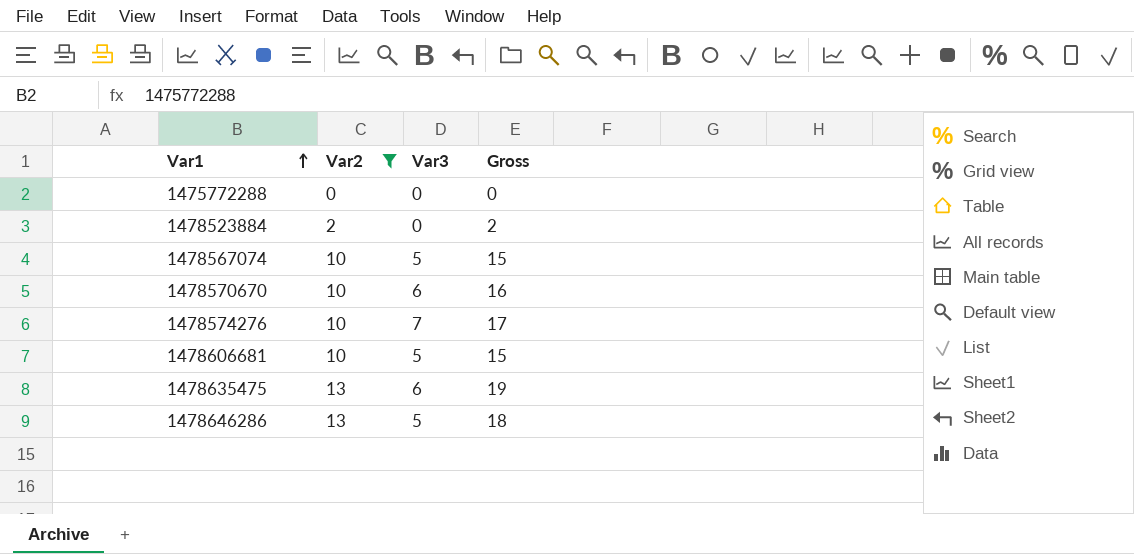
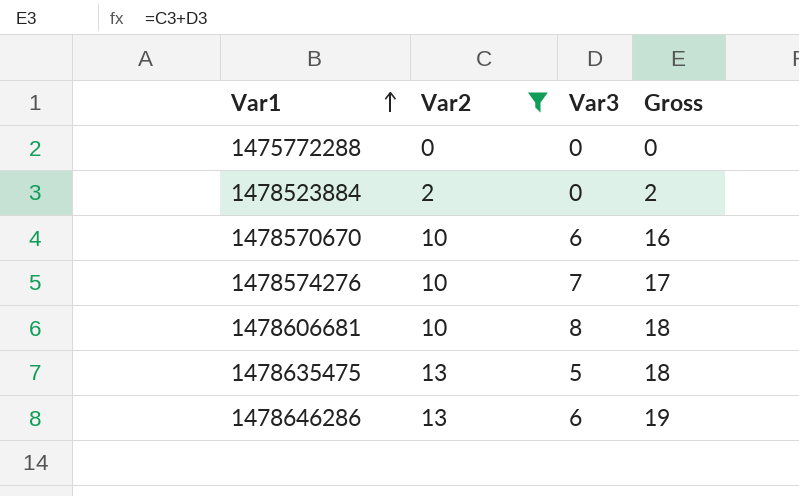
row 1478567074: 10 | 5 | 15 -> none
1478606681 | Var3: 5 -> 8
1478606681 | Gross: 15 -> 18
1478635475 | Var3: 6 -> 5
1478635475 | Gross: 19 -> 18
1478646286 | Var3: 5 -> 6
1478646286 | Gross: 18 -> 19

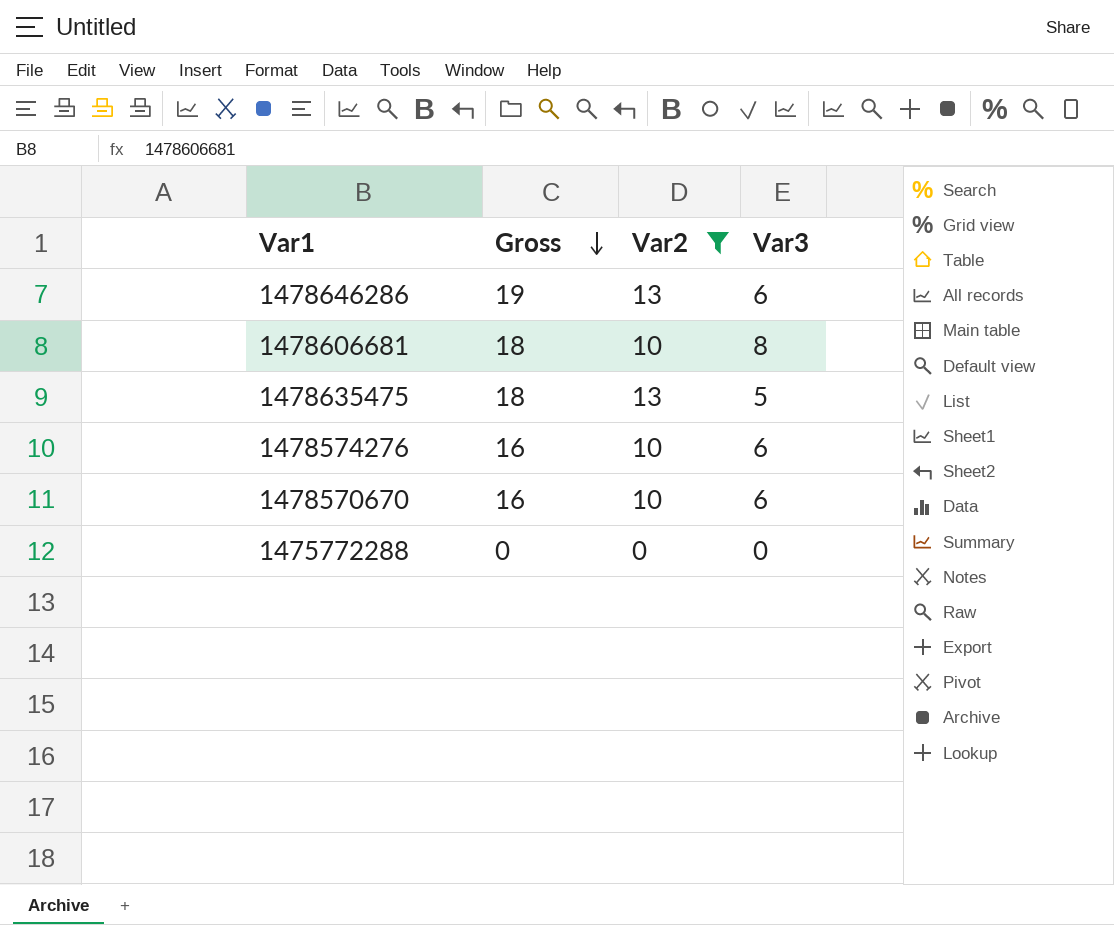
row order: Var1 ascending -> Gross descending
column Gross | position: 4 -> 2
row 1478523884: 2 | 0 | 2 -> none
1478574276 | Gross: 17 -> 16
1478574276 | Var3: 7 -> 6

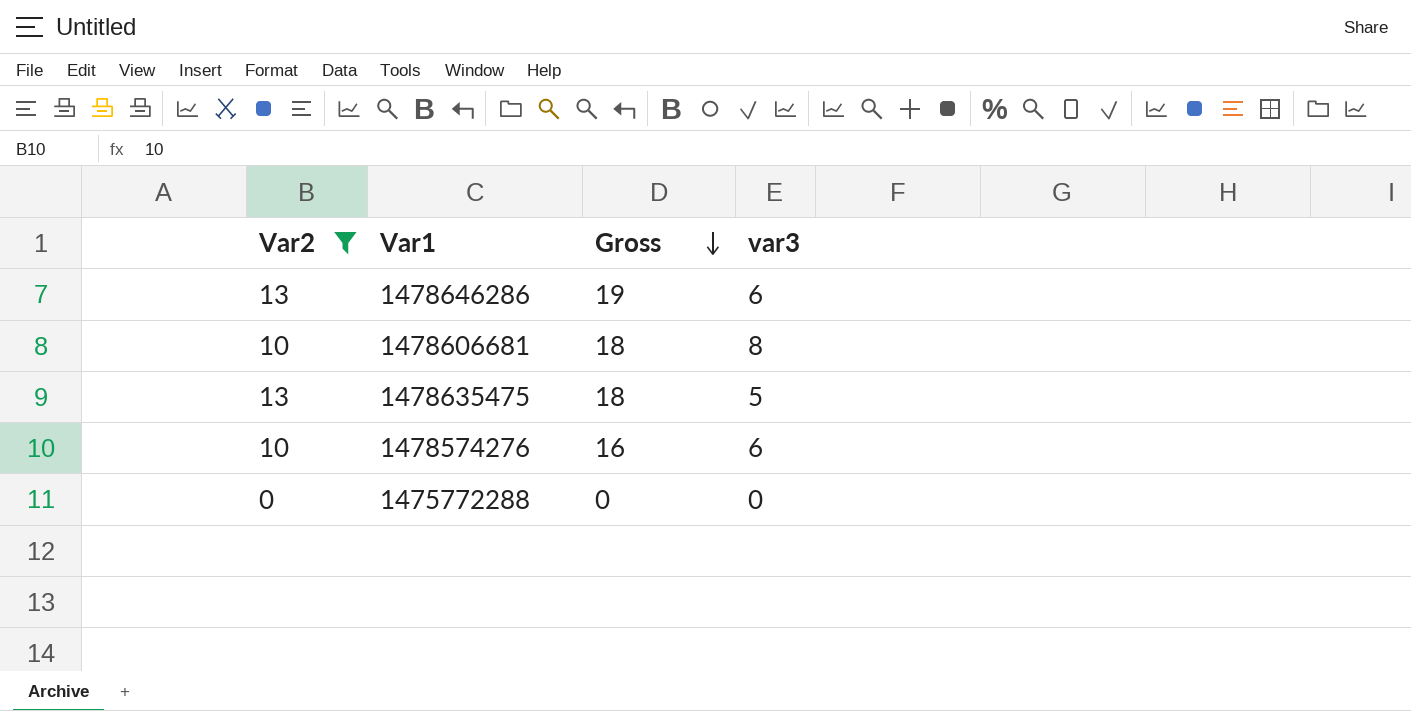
column Var2 | position: 3 -> 1
column name: Var3 -> var3
row 1478570670: 16 | 10 | 6 -> none

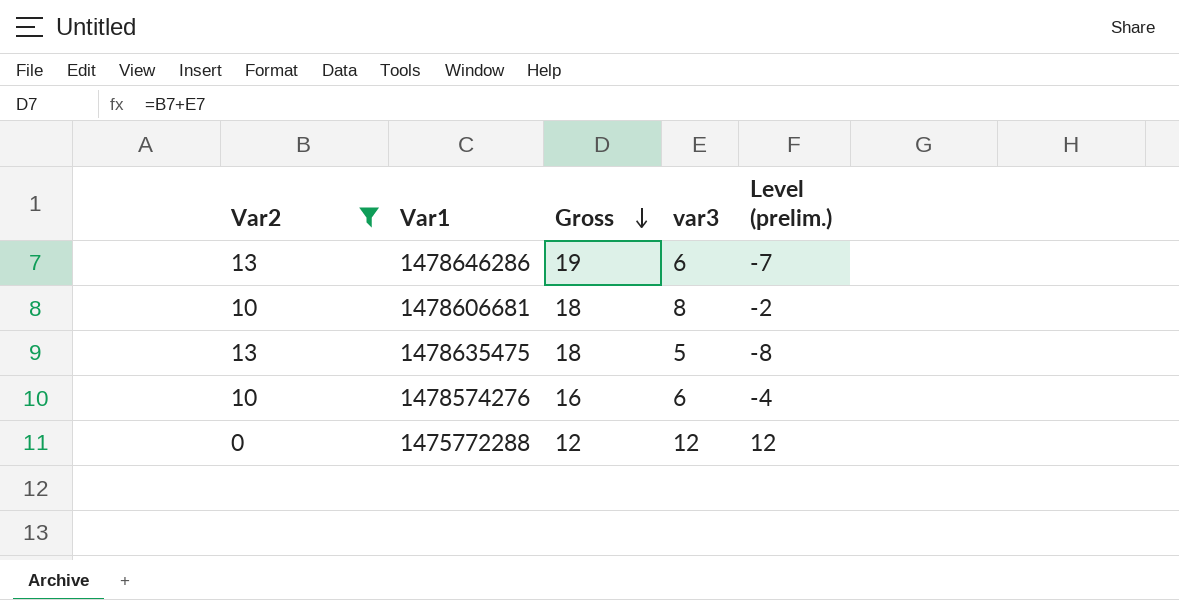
column Level (prelim.) | formula: none -> [var3] - [Var2]
1475772288 | Gross: 0 -> 12
1475772288 | var3: 0 -> 12

